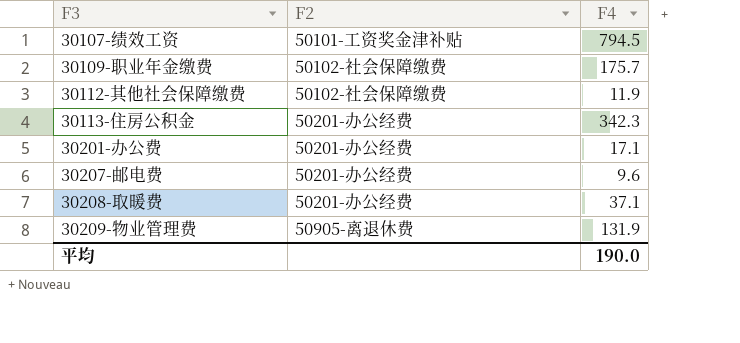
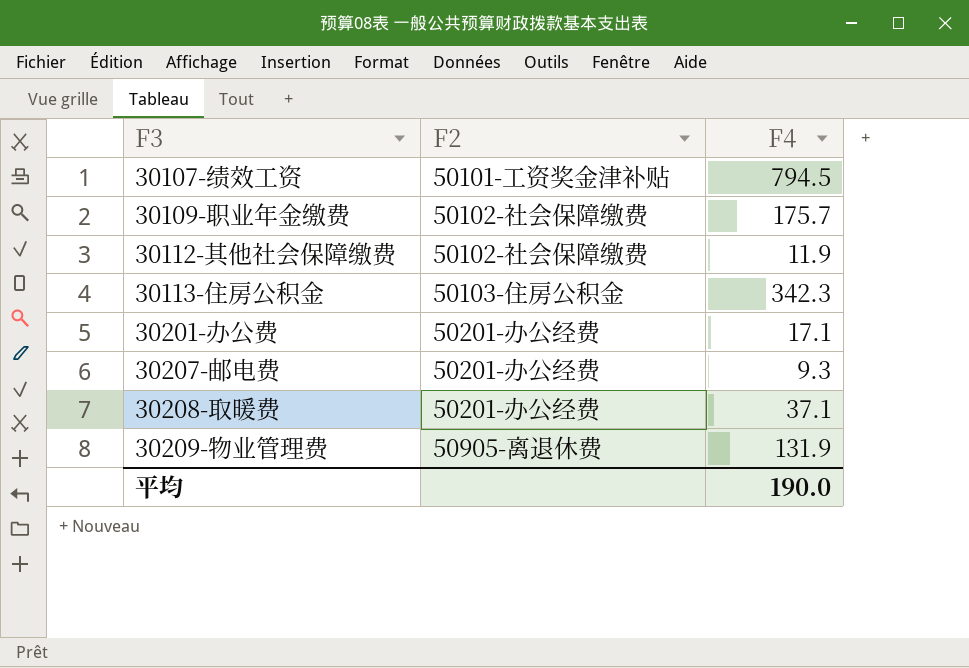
30113-住房公积金 | F2: 50201-办公经费 -> 50103-住房公积金
30207-邮电费 | F4: 9.6 -> 9.3

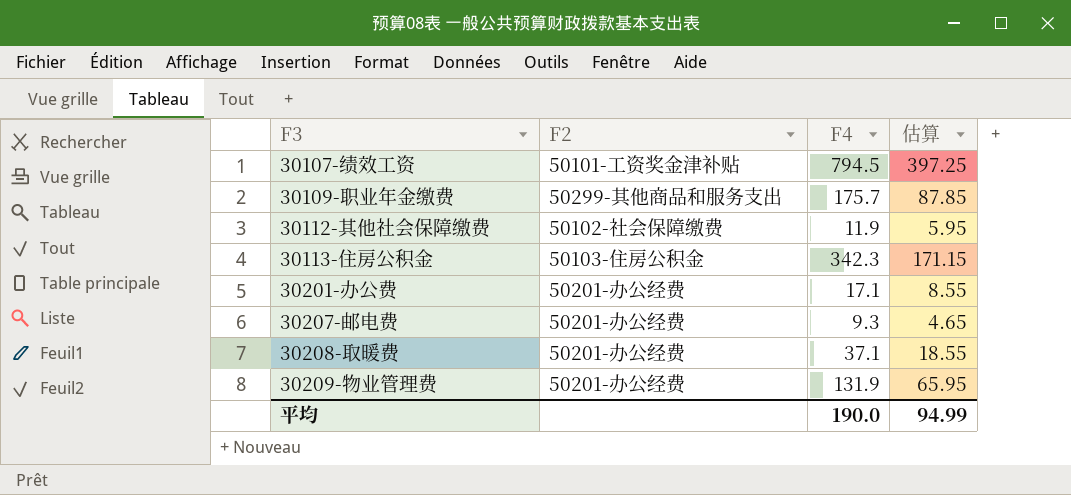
column 估算 | formula: none -> [F4] * 0.5
30109-职业年金缴费 | F2: 50102-社会保障缴费 -> 50299-其他商品和服务支出
30209-物业管理费 | F2: 50905-离退休费 -> 50201-办公经费

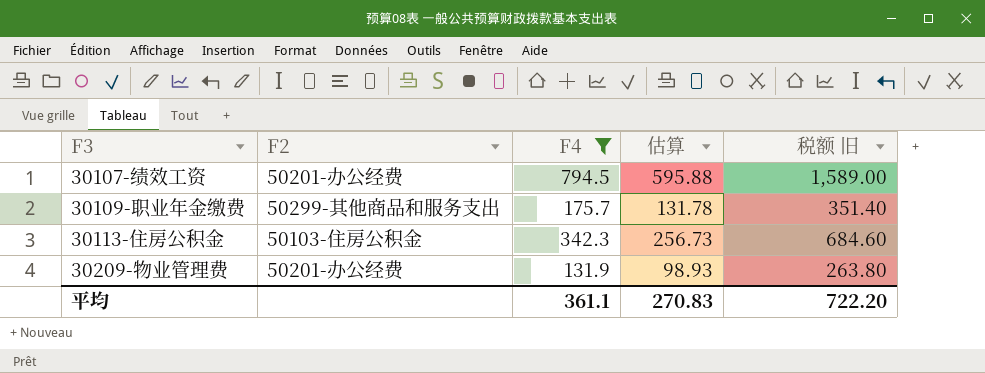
filter: none -> F4 >= 131.9
column 估算 | formula: [F4] * 0.5 -> [F4] * 0.75
column 税额 旧 | formula: none -> [F4] * 2
30107-绩效工资 | F2: 50101-工资奖金津补贴 -> 50201-办公经费
平均 | F4: 190.0 -> 361.1
平均 | 估算: 94.99 -> 270.83

